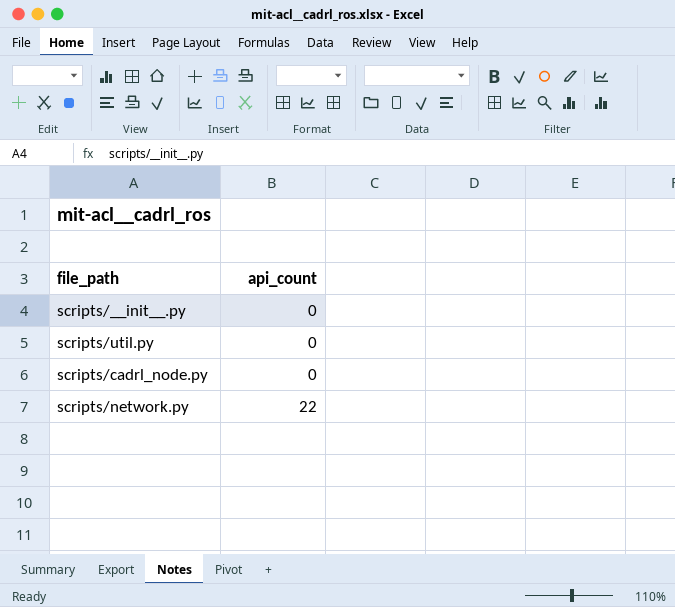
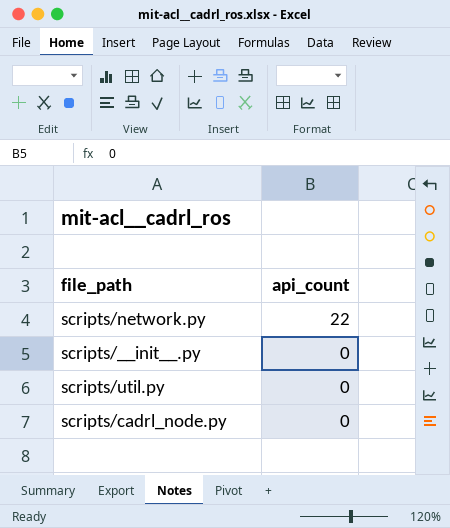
row order: api_count ascending -> api_count descending

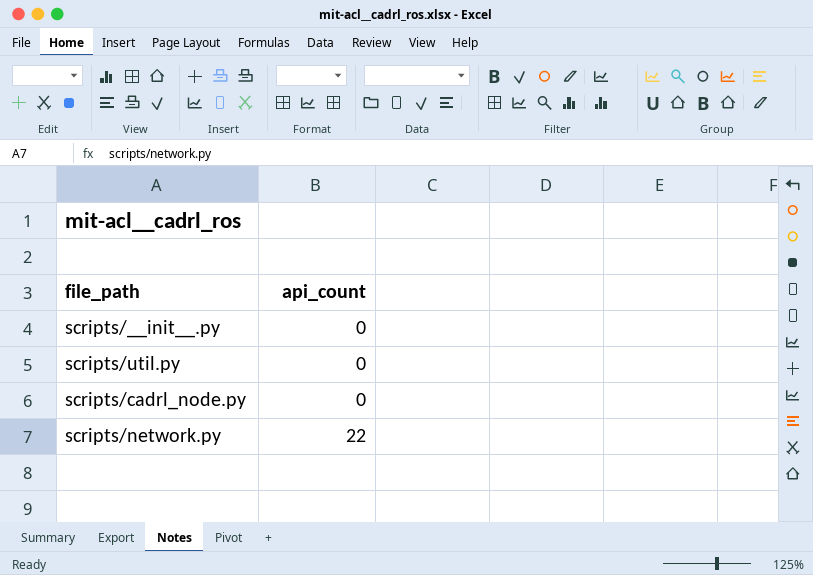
row order: api_count descending -> api_count ascending

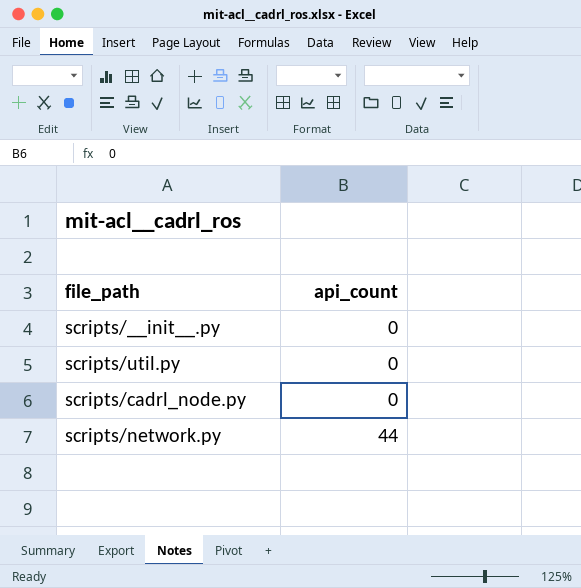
scripts/network.py | api_count: 22 -> 44

